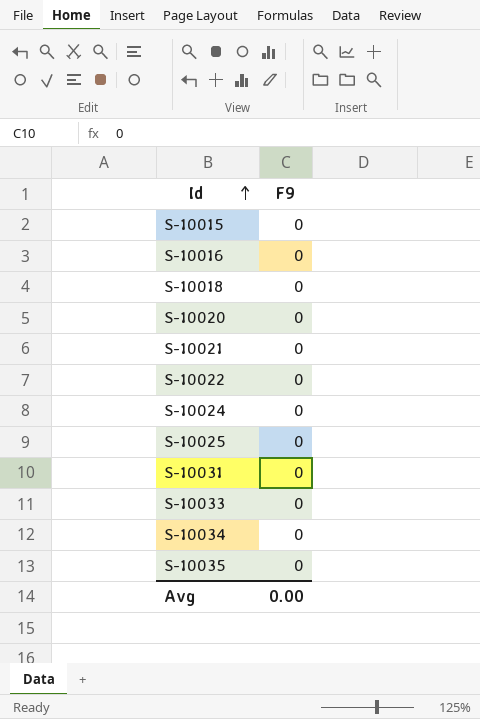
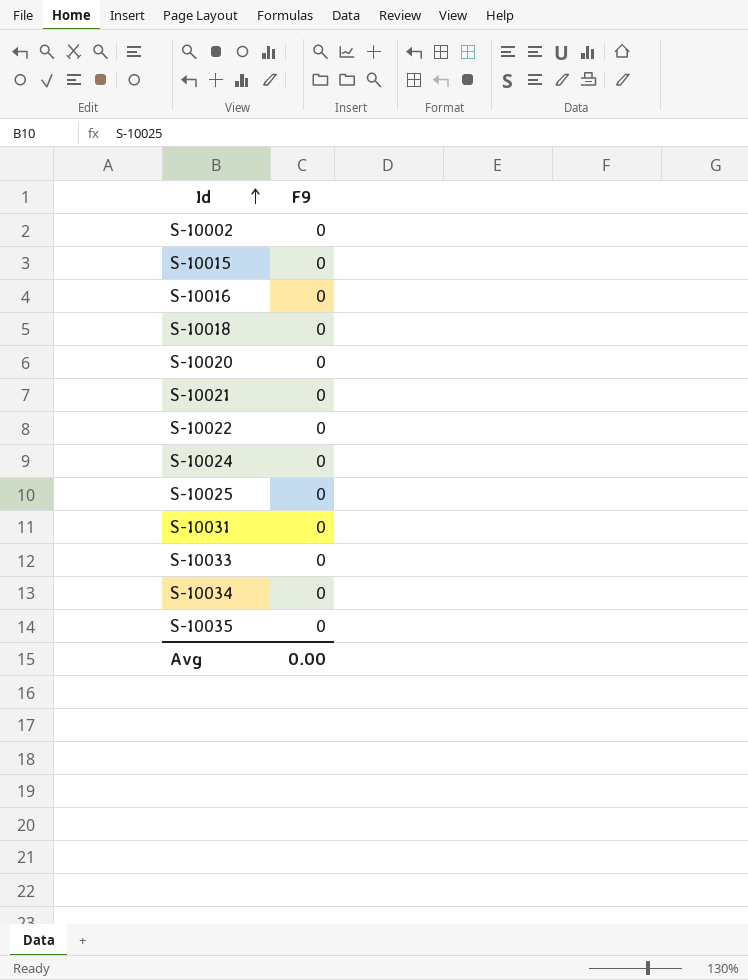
row S-10002: none -> 0

